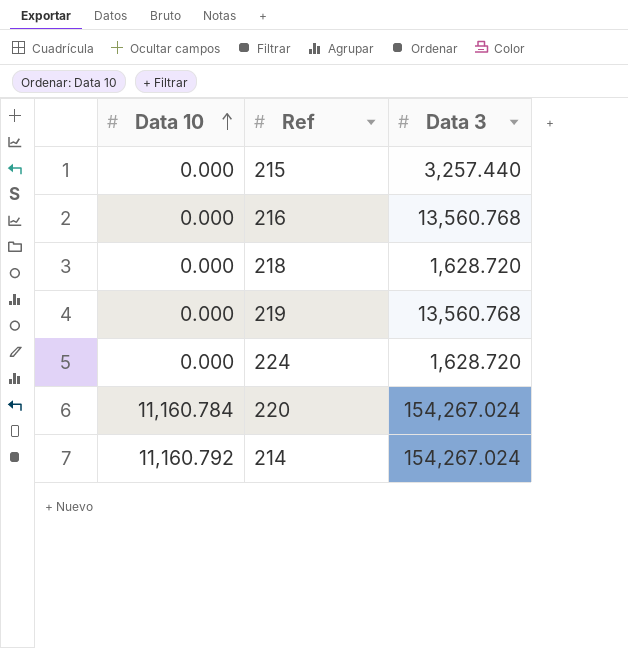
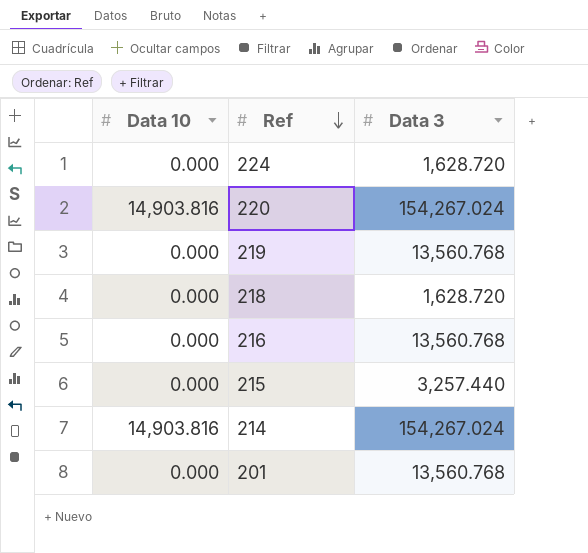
row order: Data 10 ascending -> Ref descending
220 | Data 10: 11,160.784 -> 14,903.816
214 | Data 10: 11,160.792 -> 14,903.816
row 201: none -> 0.000 | 13,560.768

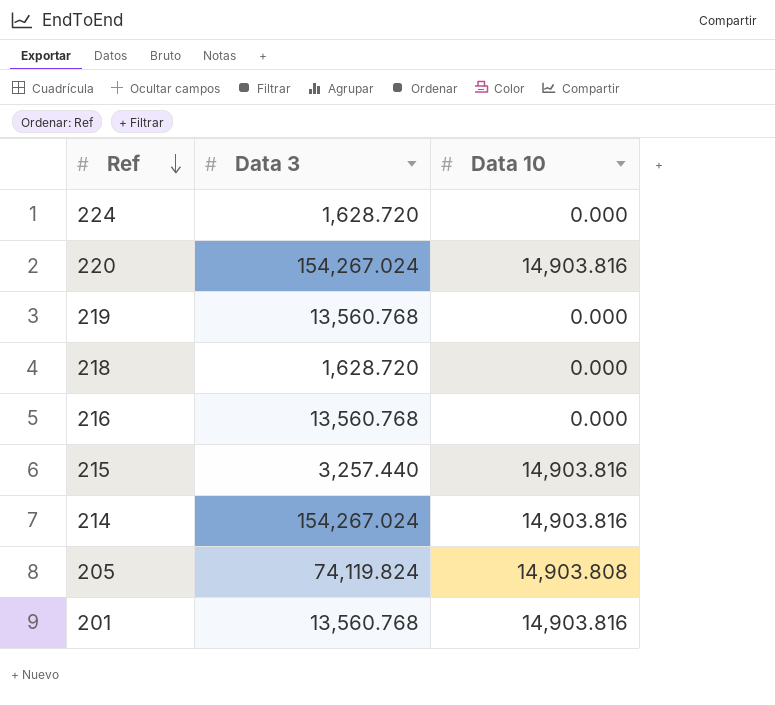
column Data 10 | position: 1 -> 3
215 | Data 10: 0.000 -> 14,903.816
row 205: none -> 74,119.824 | 14,903.808
201 | Data 10: 0.000 -> 14,903.816

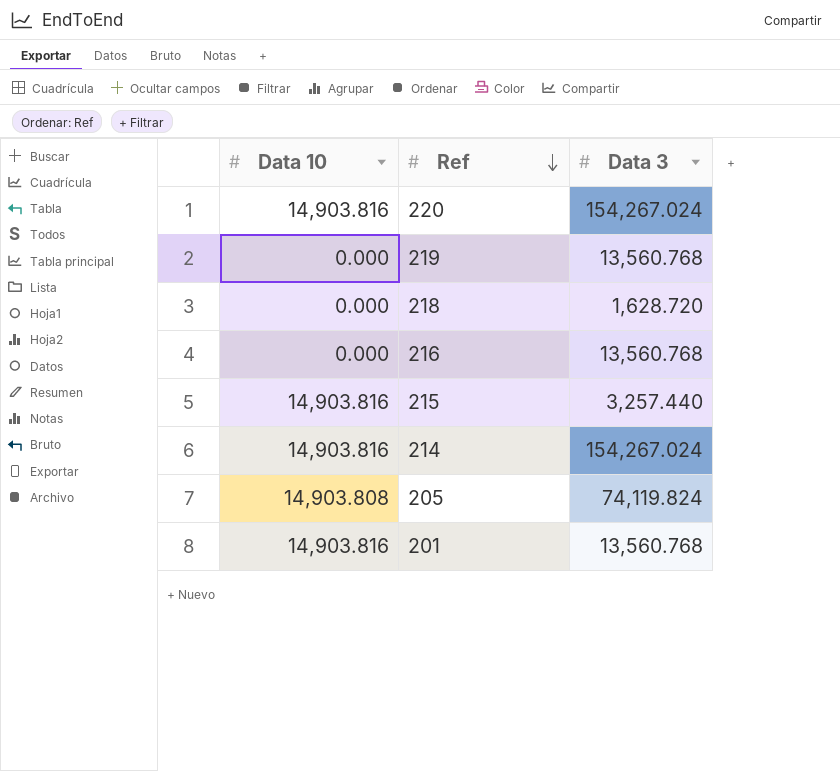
column Data 10 | position: 3 -> 1
row 224: 1,628.720 | 0.000 -> none

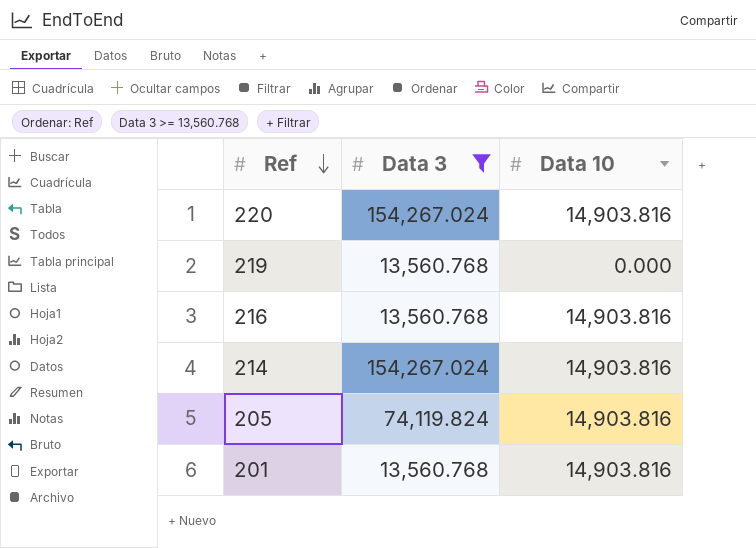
filter: none -> Data 3 >= 13,560.768
column Data 10 | position: 1 -> 3
216 | Data 10: 0.000 -> 14,903.816
205 | Data 10: 14,903.808 -> 14,903.816

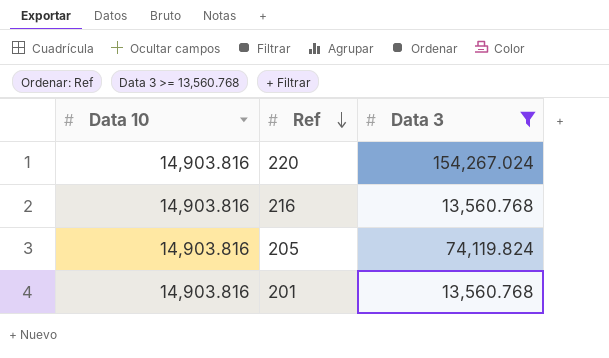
column Data 10 | position: 3 -> 1
row 219: 13,560.768 | 0.000 -> none
row 214: 154,267.024 | 14,903.816 -> none

